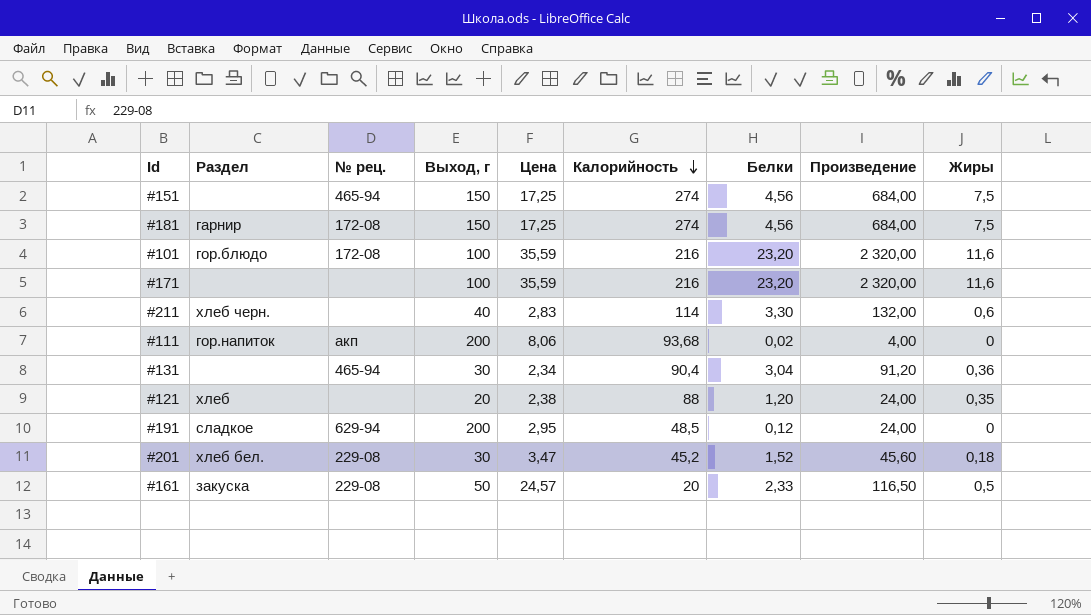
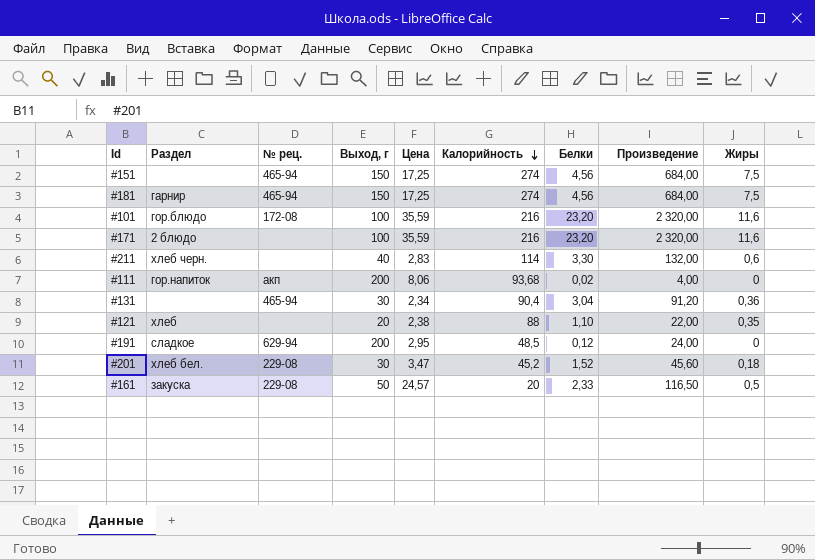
#181 | № рец.: 172-08 -> 465-94
#171 | Раздел: none -> 2 блюдо
#121 | Белки: 1,20 -> 1,10
#121 | Произведение: 24,00 -> 22,00

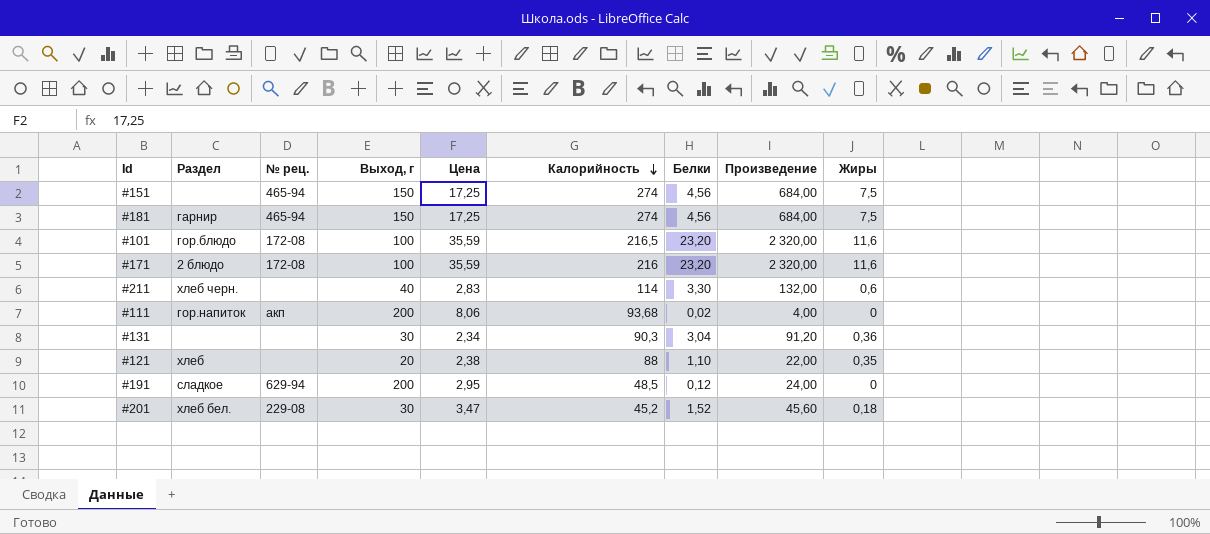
row #161: закуска | 229-08 | 50 | 24,57 | 20 | 2,33 | 116,50 | 0,5 -> none
#101 | Калорийность: 216 -> 216,5
#171 | № рец.: none -> 172-08
#131 | № рец.: 465-94 -> none
#131 | Калорийность: 90,4 -> 90,3

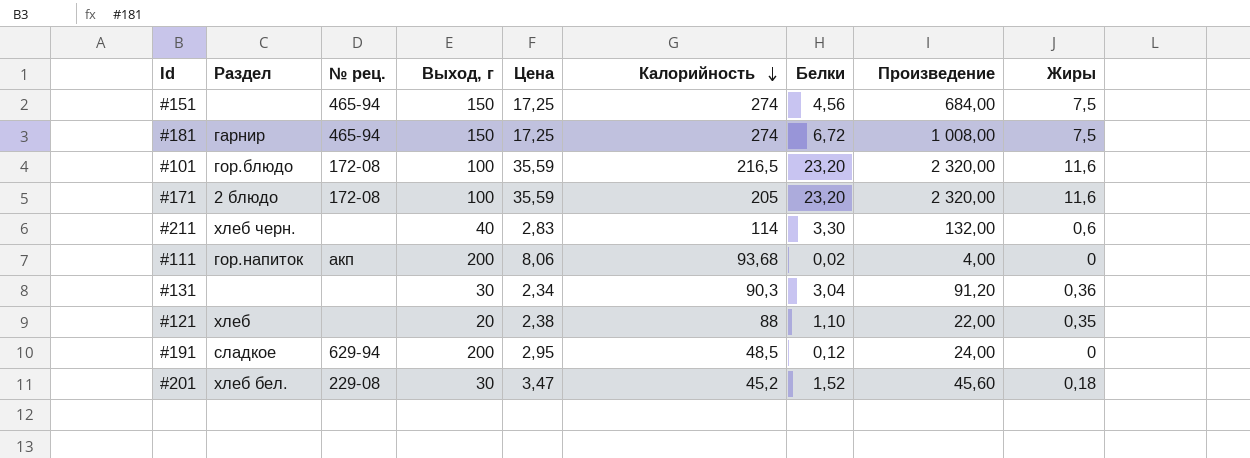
#181 | Белки: 4,56 -> 6,72
#181 | Произведение: 684,00 -> 1 008,00
#171 | Калорийность: 216 -> 205

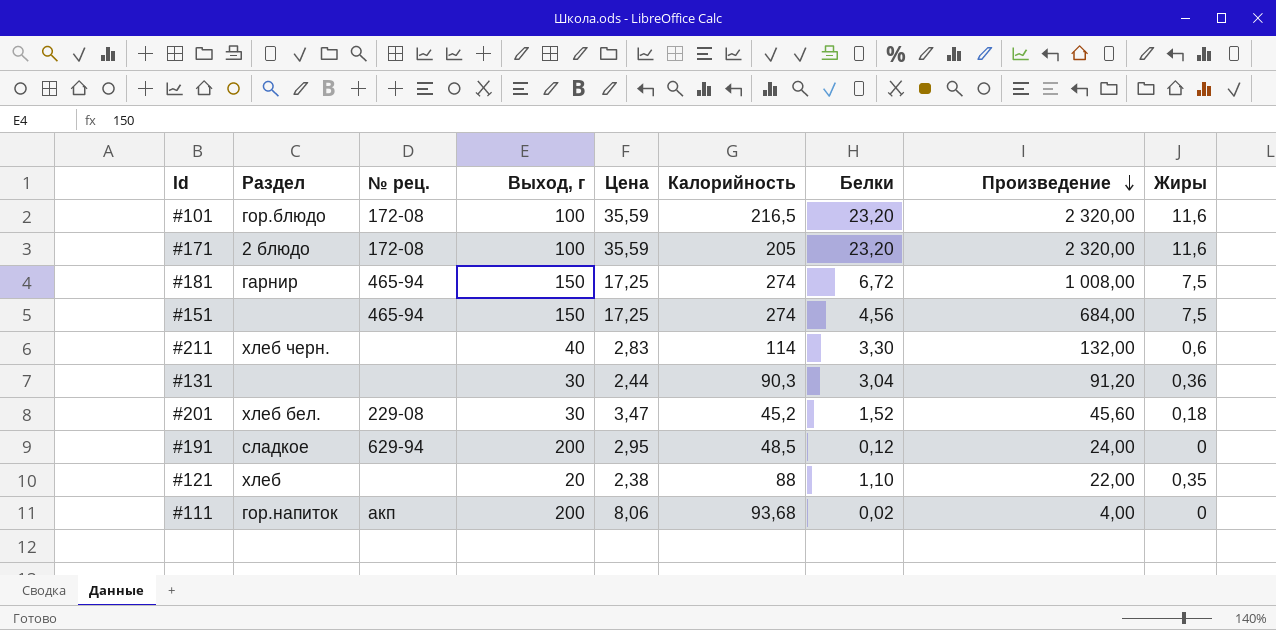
row order: Калорийность descending -> Произведение descending
#131 | Цена: 2,34 -> 2,44

